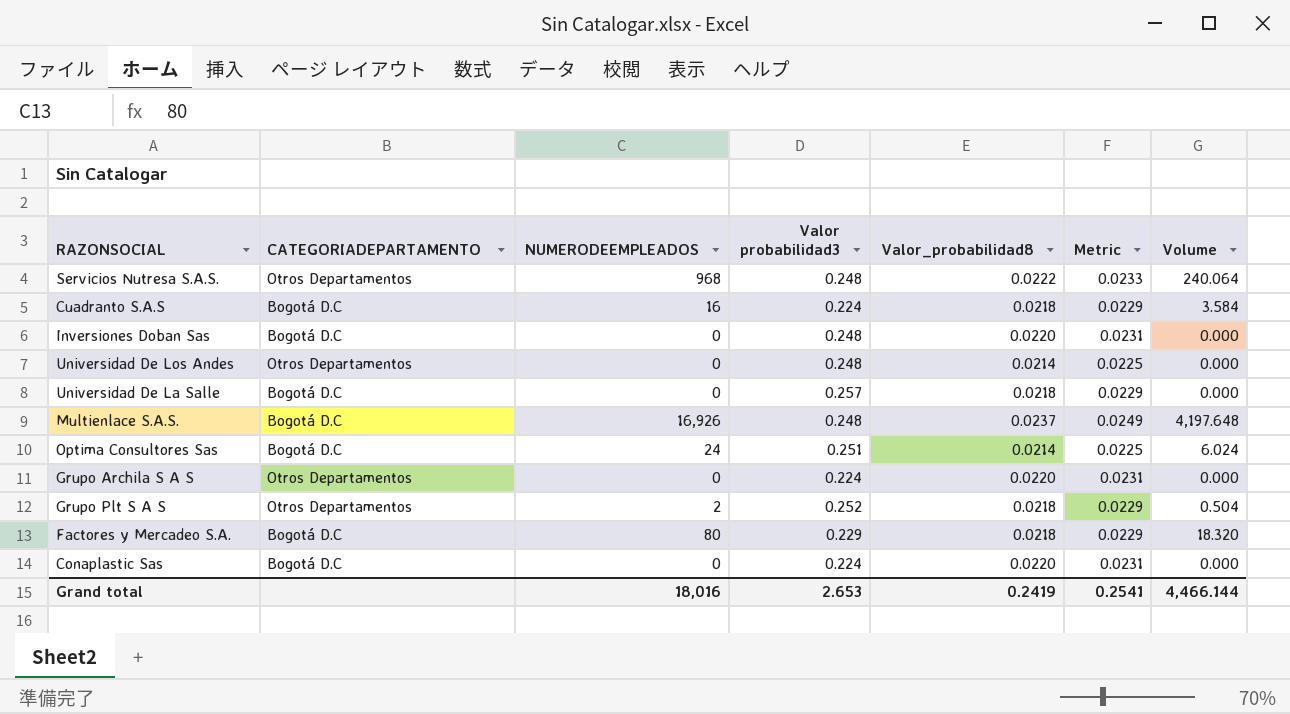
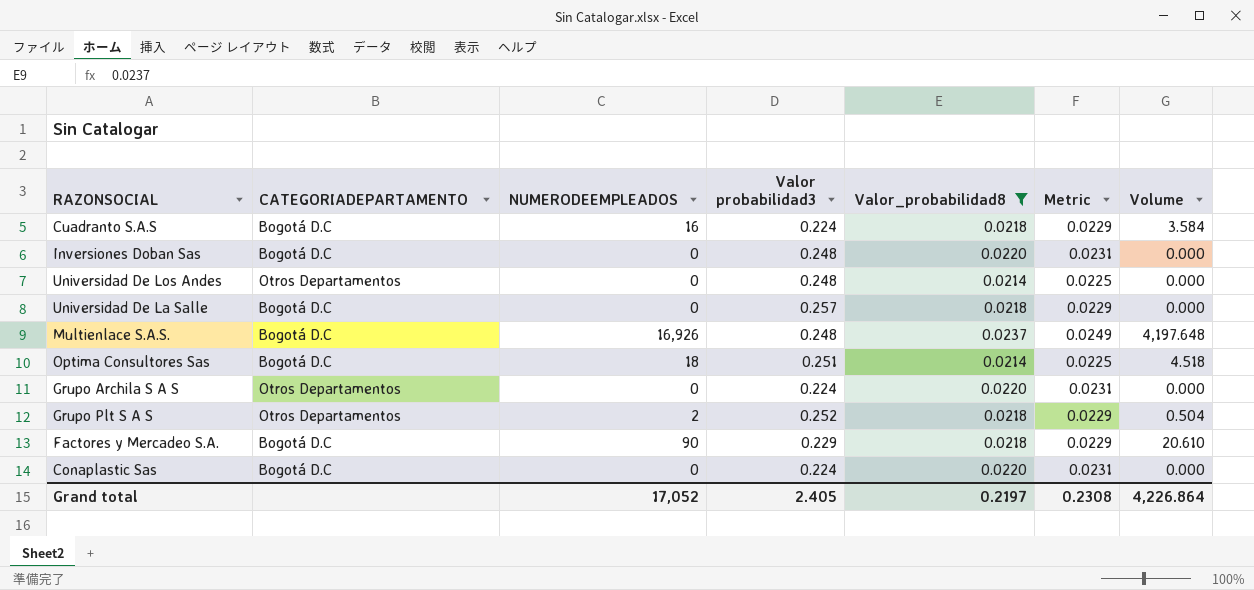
filter: none -> Valor_probabilidad8 != 0.0222
Optima Consultores Sas | NUMERODEEMPLEADOS: 24 -> 18
Optima Consultores Sas | Volume: 6.024 -> 4.518
Factores y Mercadeo S.A. | NUMERODEEMPLEADOS: 80 -> 90
Factores y Mercadeo S.A. | Volume: 18.320 -> 20.610
Grand total | NUMERODEEMPLEADOS: 18,016 -> 17,052
Grand total | Valor probabilidad3: 2.653 -> 2.405
Grand total | Valor_probabilidad8: 0.2419 -> 0.2197
Grand total | Metric: 0.2541 -> 0.2308
Grand total | Volume: 4,466.144 -> 4,226.864

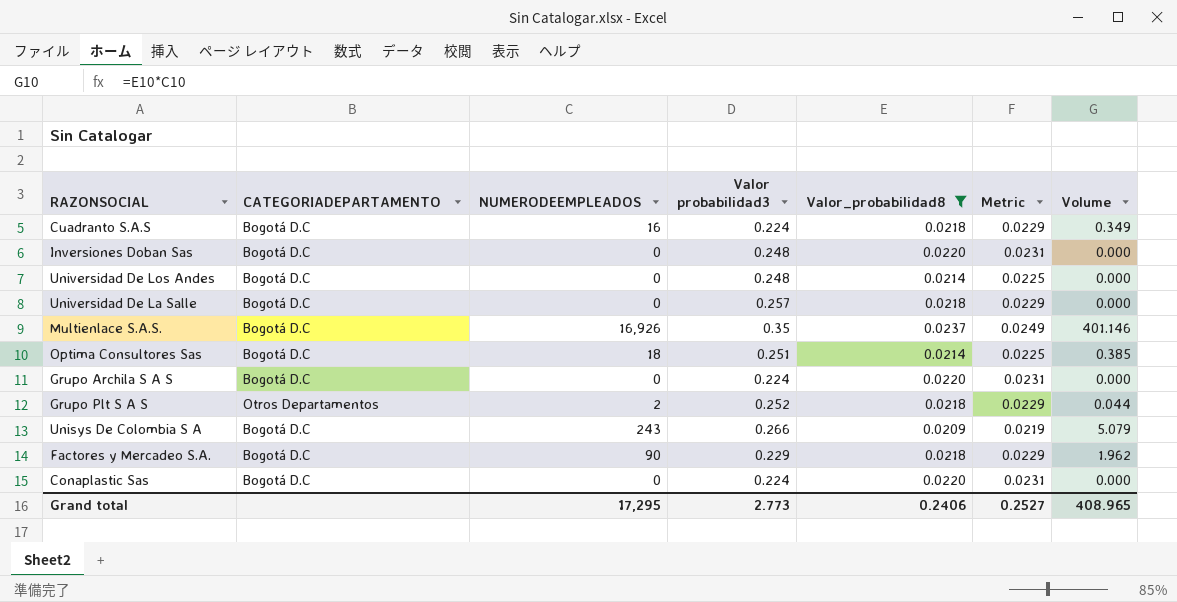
column Volume | formula: [NUMERODEEMPLEADOS] * [Valor probabilidad3] -> [NUMERODEEMPLEADOS] * [Valor_probabilidad8]
Universidad De Los Andes | CATEGORIADEPARTAMENTO: Otros Departamentos -> Bogotá D.C
Multienlace S.A.S. | Valor probabilidad3: 0.248 -> 0.35
Grupo Archila S A S | CATEGORIADEPARTAMENTO: Otros Departamentos -> Bogotá D.C
row Unisys De Colombia S A: none -> Bogotá D.C | 243 | 0.266 | 0.0209 | 0.0219 | 5.079
Grand total | NUMERODEEMPLEADOS: 17,052 -> 17,295
Grand total | Valor probabilidad3: 2.405 -> 2.773
Grand total | Valor_probabilidad8: 0.2197 -> 0.2406
Grand total | Metric: 0.2308 -> 0.2527
Grand total | Volume: 4,226.864 -> 408.965

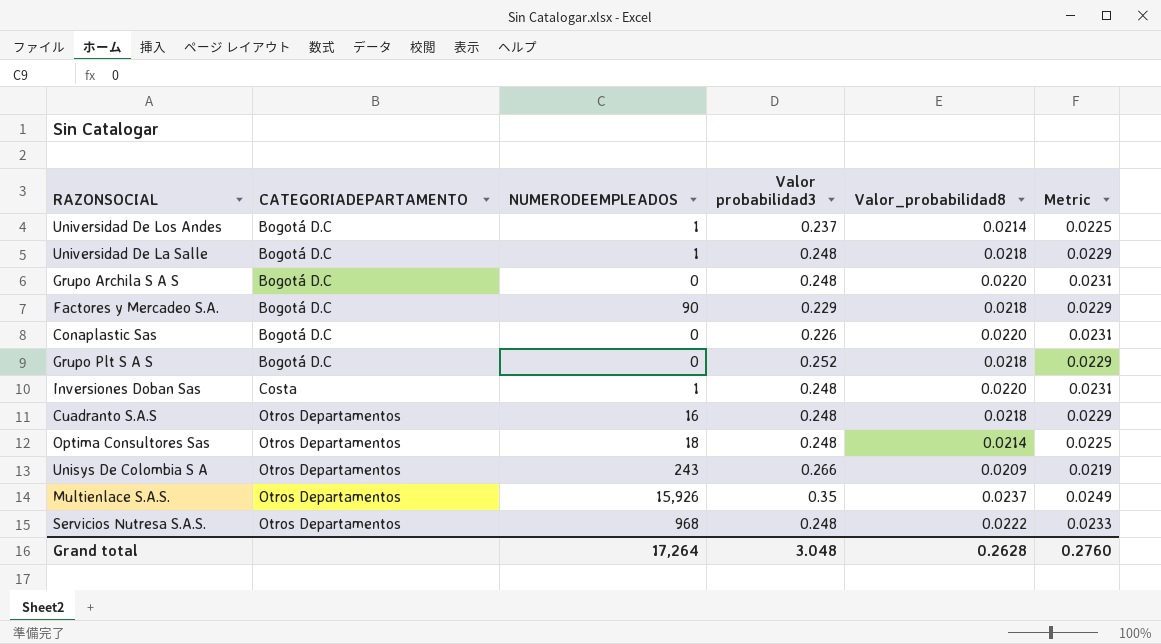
filter: Valor_probabilidad8 != 0.0222 -> none
row order: none -> CATEGORIADEPARTAMENTO ascending
column Volume | formula: [NUMERODEEMPLEADOS] * [Valor_probabilidad8] -> none
Universidad De Los Andes | NUMERODEEMPLEADOS: 0 -> 1
Universidad De Los Andes | Valor probabilidad3: 0.248 -> 0.237
Universidad De La Salle | NUMERODEEMPLEADOS: 0 -> 1
Universidad De La Salle | Valor probabilidad3: 0.257 -> 0.248
Grupo Archila S A S | Valor probabilidad3: 0.224 -> 0.248
Conaplastic Sas | Valor probabilidad3: 0.224 -> 0.226
Grupo Plt S A S | CATEGORIADEPARTAMENTO: Otros Departamentos -> Bogotá D.C
Grupo Plt S A S | NUMERODEEMPLEADOS: 2 -> 0
Inversiones Doban Sas | CATEGORIADEPARTAMENTO: Bogotá D.C -> Costa
Inversiones Doban Sas | NUMERODEEMPLEADOS: 0 -> 1
Cuadranto S.A.S | CATEGORIADEPARTAMENTO: Bogotá D.C -> Otros Departamentos
Cuadranto S.A.S | Valor probabilidad3: 0.224 -> 0.248
Optima Consultores Sas | CATEGORIADEPARTAMENTO: Bogotá D.C -> Otros Departamentos
Optima Consultores Sas | Valor probabilidad3: 0.251 -> 0.248
Unisys De Colombia S A | CATEGORIADEPARTAMENTO: Bogotá D.C -> Otros Departamentos
Multienlace S.A.S. | CATEGORIADEPARTAMENTO: Bogotá D.C -> Otros Departamentos
Multienlace S.A.S. | NUMERODEEMPLEADOS: 16,926 -> 15,926
Grand total | NUMERODEEMPLEADOS: 17,295 -> 17,264
Grand total | Valor probabilidad3: 2.773 -> 3.048
Grand total | Valor_probabilidad8: 0.2406 -> 0.2628
Grand total | Metric: 0.2527 -> 0.2760

